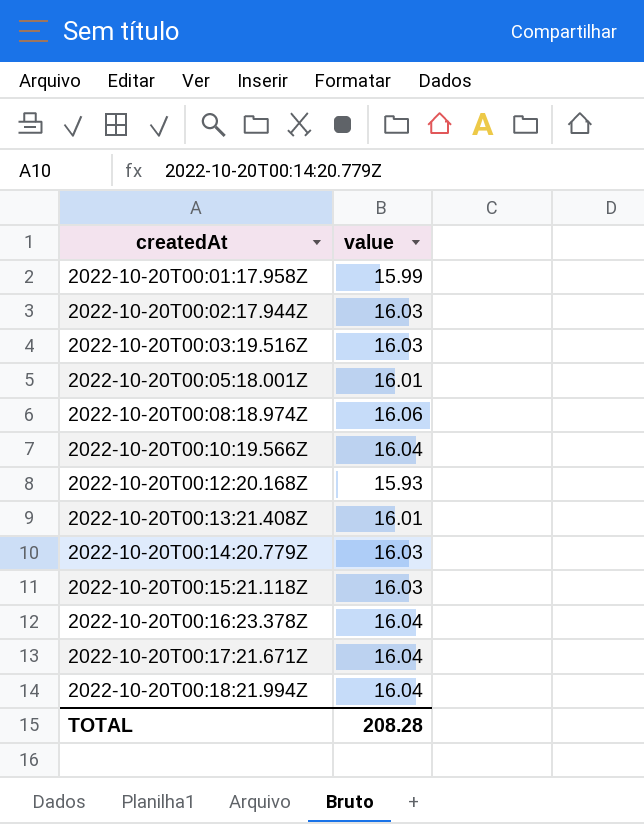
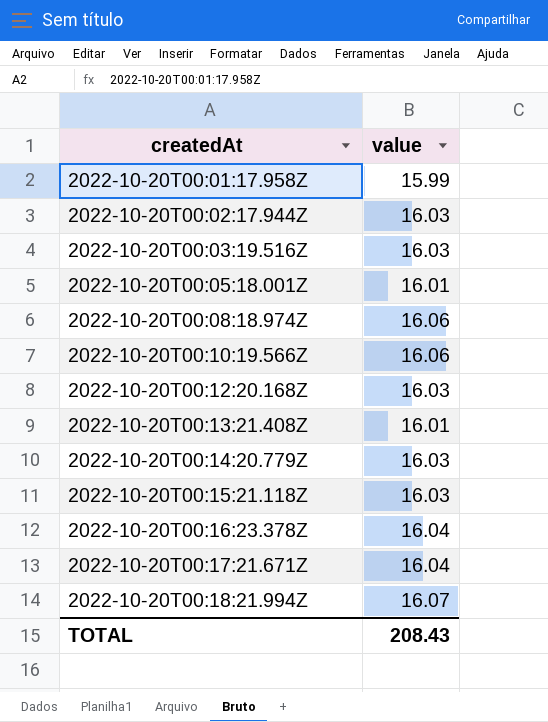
2022-10-20T00:10:19.566Z | value: 16.04 -> 16.06
2022-10-20T00:12:20.168Z | value: 15.93 -> 16.03
2022-10-20T00:18:21.994Z | value: 16.04 -> 16.07
TOTAL | value: 208.28 -> 208.43

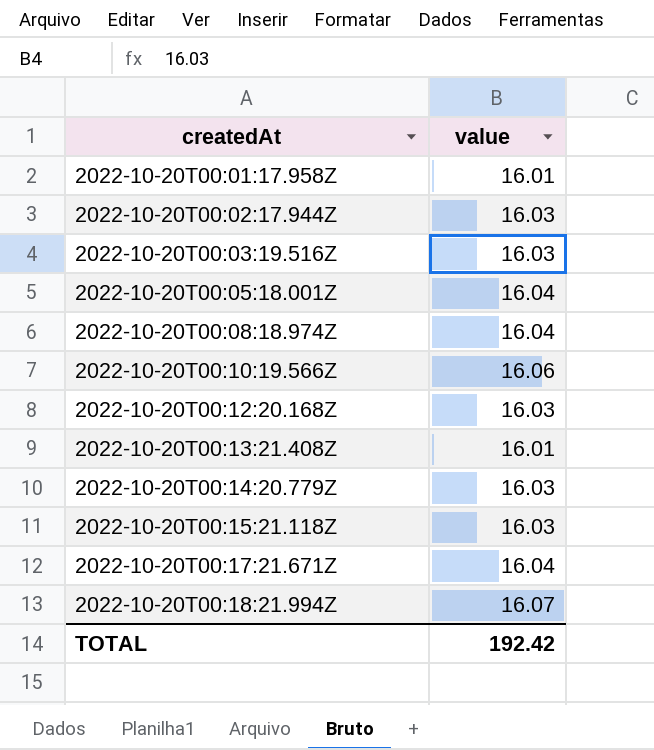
row 2022-10-20T00:16:23.378Z: 16.04 -> none
2022-10-20T00:01:17.958Z | value: 15.99 -> 16.01
2022-10-20T00:05:18.001Z | value: 16.01 -> 16.04
2022-10-20T00:08:18.974Z | value: 16.06 -> 16.04
TOTAL | value: 208.43 -> 192.42

